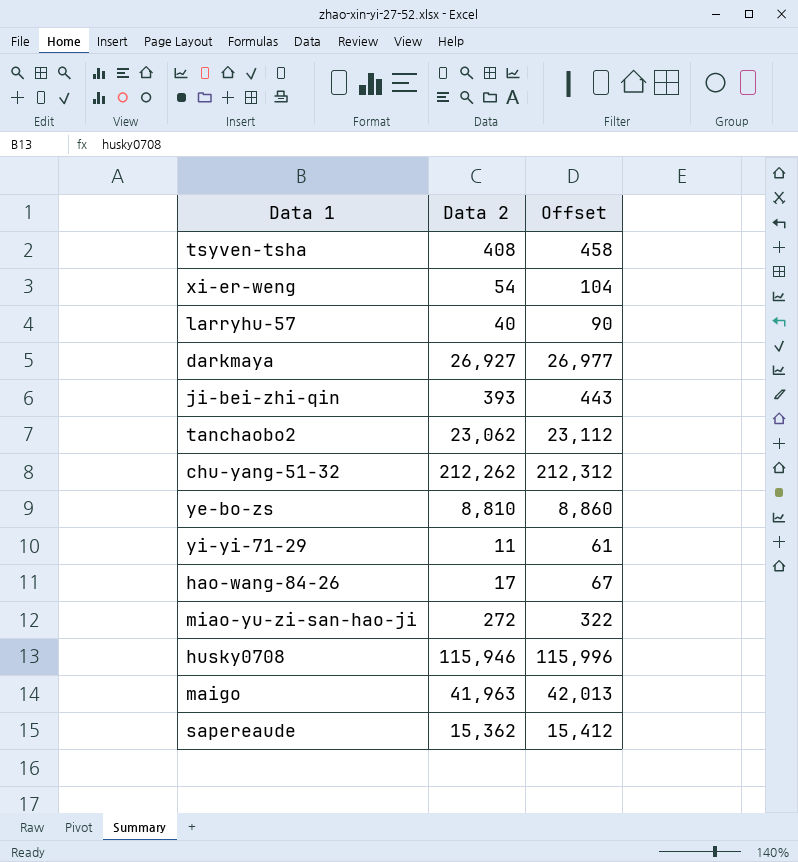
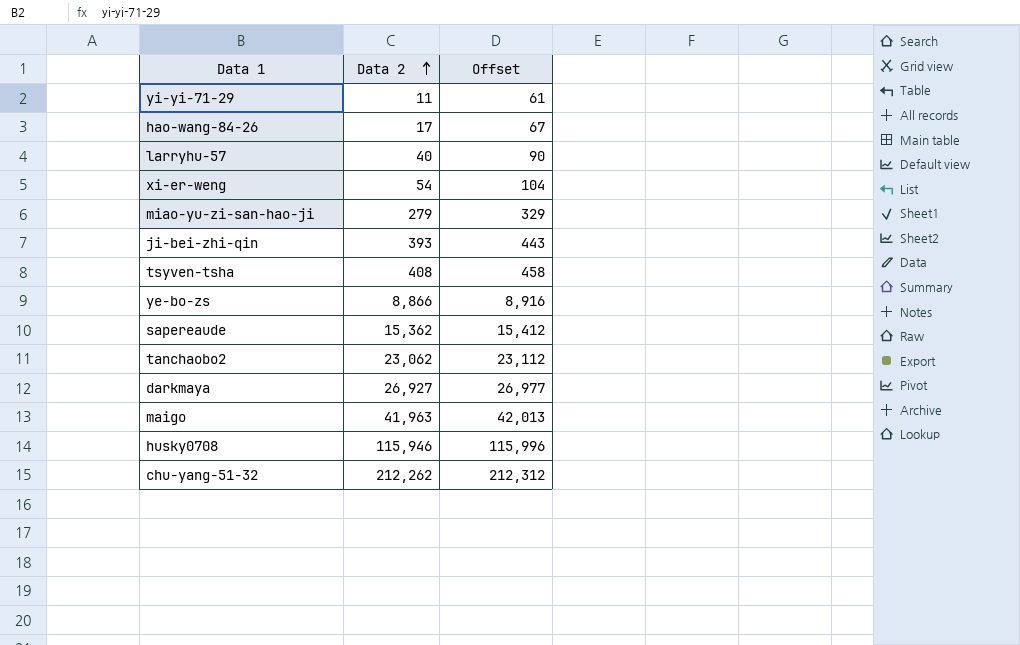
row order: none -> Data 2 ascending
miao-yu-zi-san-hao-ji | Data 2: 272 -> 279
miao-yu-zi-san-hao-ji | Offset: 322 -> 329
ye-bo-zs | Data 2: 8,810 -> 8,866
ye-bo-zs | Offset: 8,860 -> 8,916

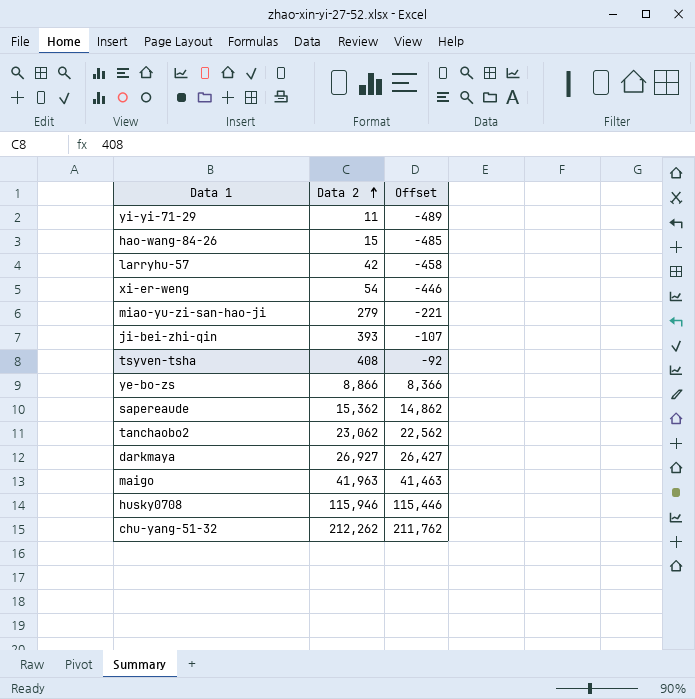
column Offset | formula: [Data 2] + 50 -> [Data 2] - 500
hao-wang-84-26 | Data 2: 17 -> 15
larryhu-57 | Data 2: 40 -> 42

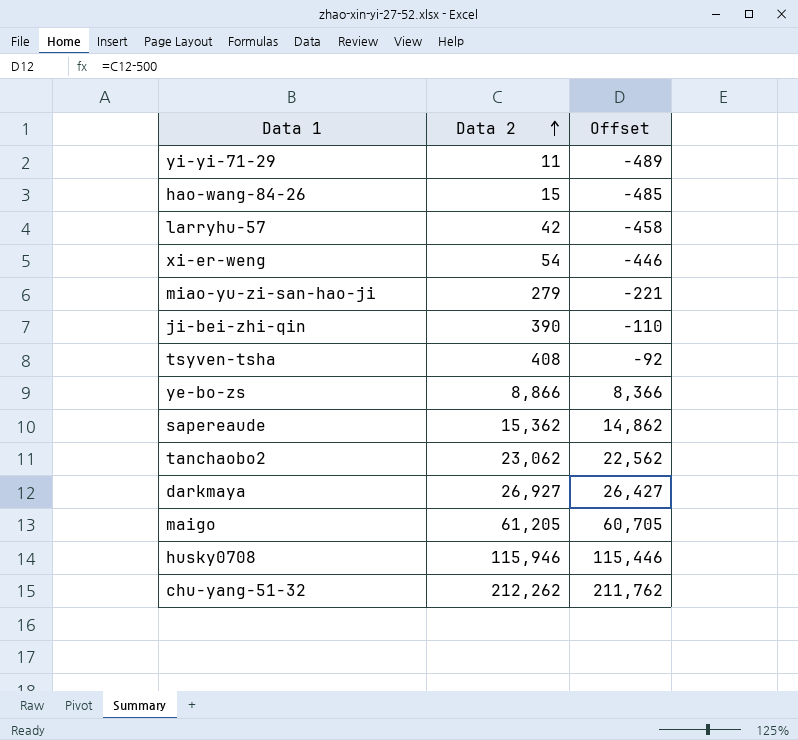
ji-bei-zhi-qin | Data 2: 393 -> 390
ji-bei-zhi-qin | Offset: -107 -> -110
maigo | Data 2: 41,963 -> 61,205
maigo | Offset: 41,463 -> 60,705

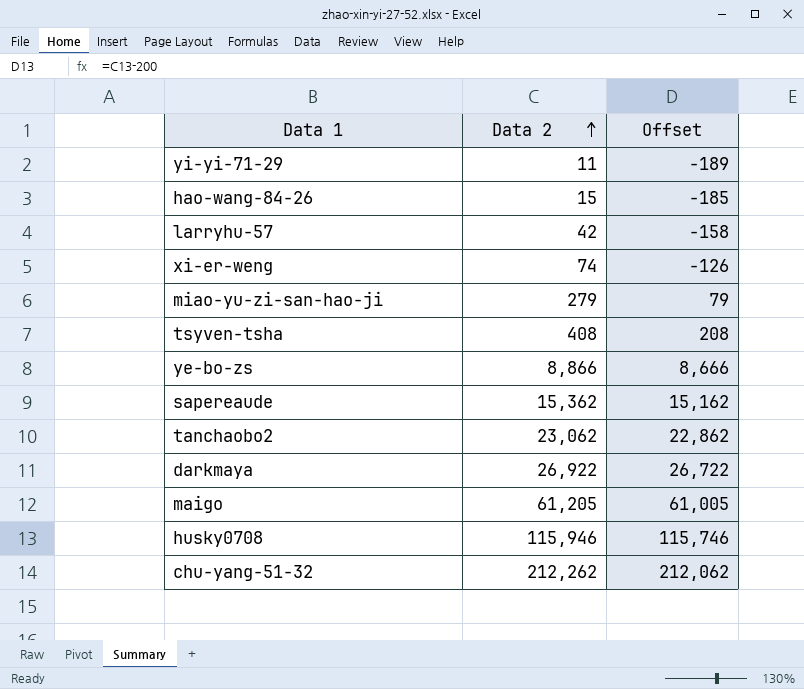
column Offset | formula: [Data 2] - 500 -> [Data 2] - 200
row ji-bei-zhi-qin: 390 | -110 -> none
xi-er-weng | Data 2: 54 -> 74
darkmaya | Data 2: 26,927 -> 26,922

